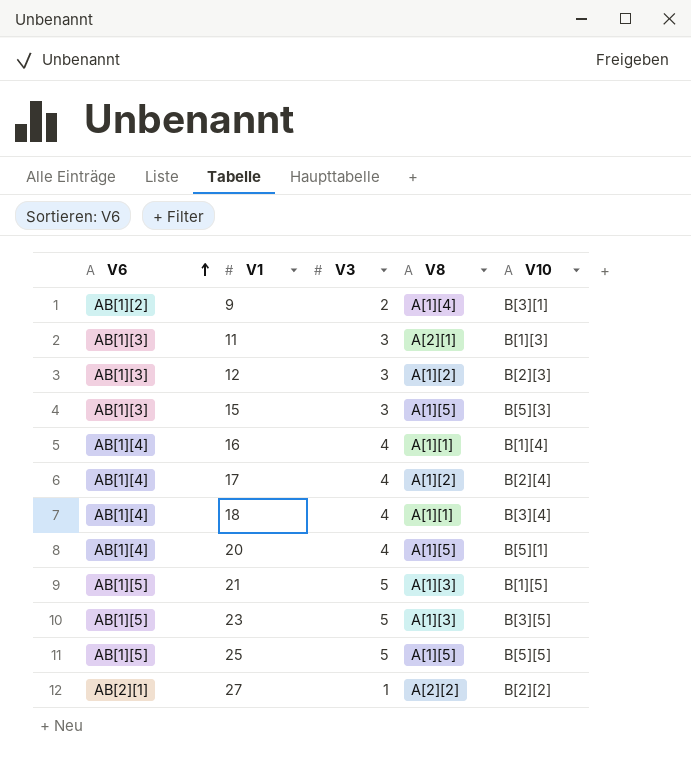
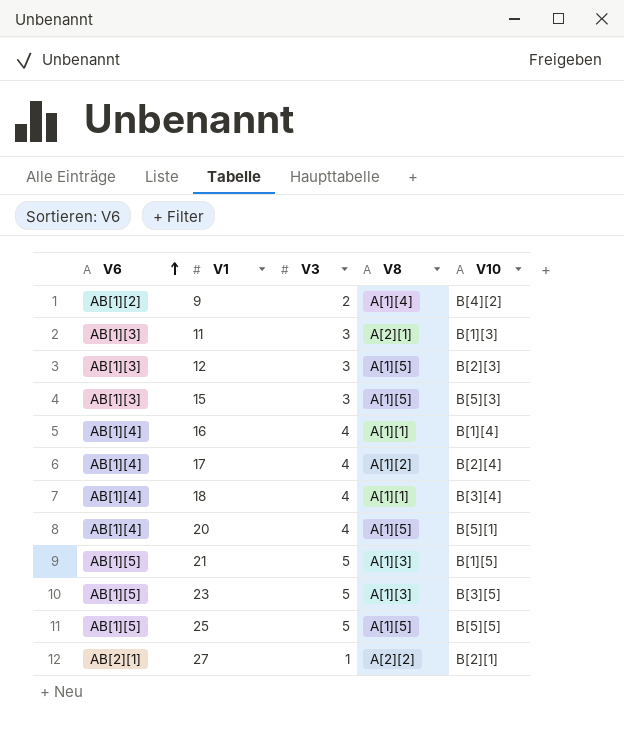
9 | V10: B[3][1] -> B[4][2]
12 | V8: A[1][2] -> A[1][5]
27 | V10: B[2][2] -> B[2][1]

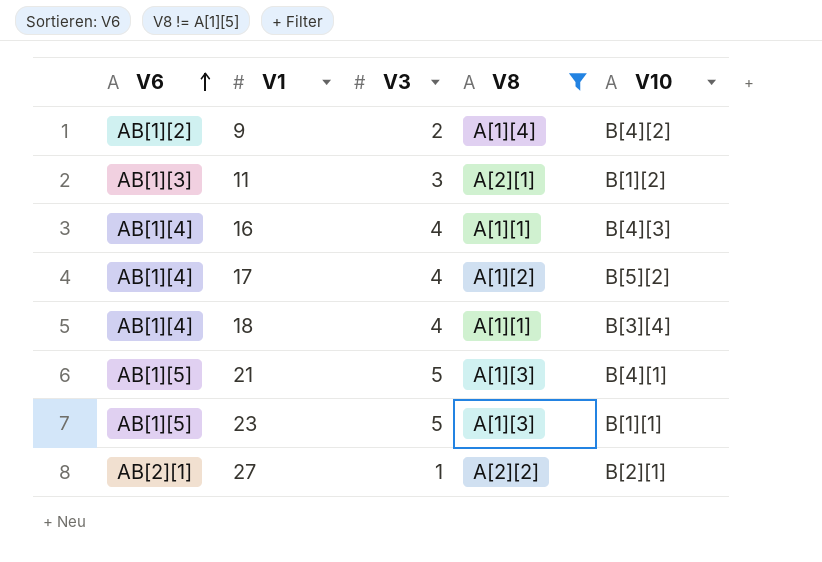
filter: none -> V8 != A[1][5]
11 | V10: B[1][3] -> B[1][2]
16 | V10: B[1][4] -> B[4][3]
17 | V10: B[2][4] -> B[5][2]
21 | V10: B[1][5] -> B[4][1]
23 | V10: B[3][5] -> B[1][1]

